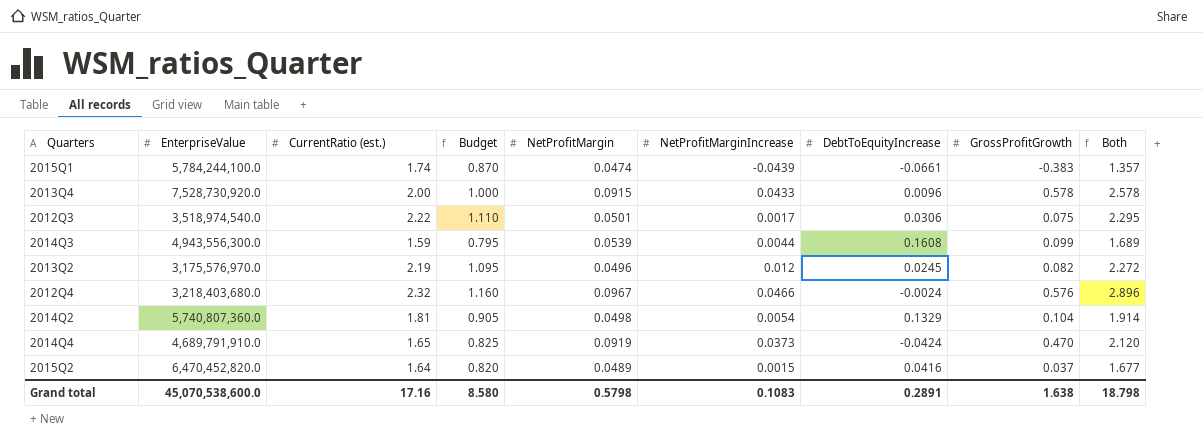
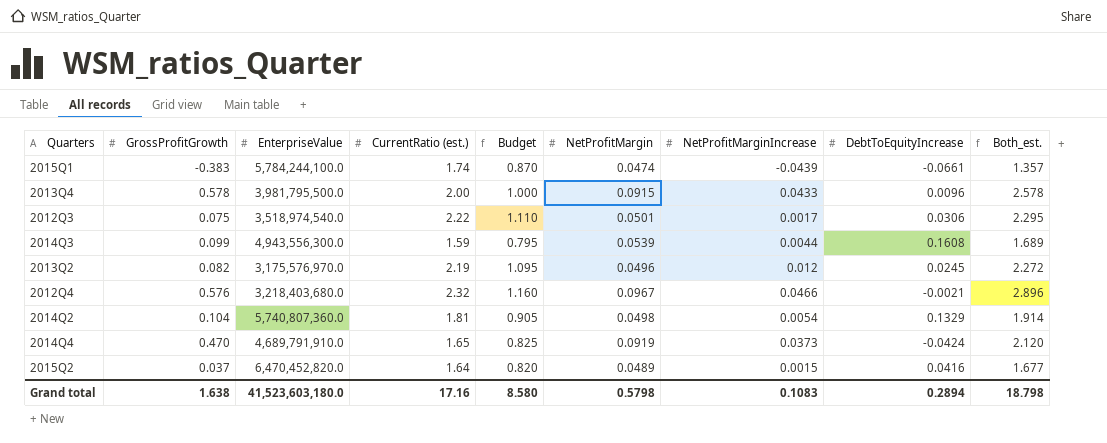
column GrossProfitGrowth | position: 8 -> 2
column name: Both -> Both_est.
2013Q4 | EnterpriseValue: 7,528,730,920.0 -> 3,981,795,500.0
2012Q4 | DebtToEquityIncrease: -0.0024 -> -0.0021
Grand total | EnterpriseValue: 45,070,538,600.0 -> 41,523,603,180.0
Grand total | DebtToEquityIncrease: 0.2891 -> 0.2894

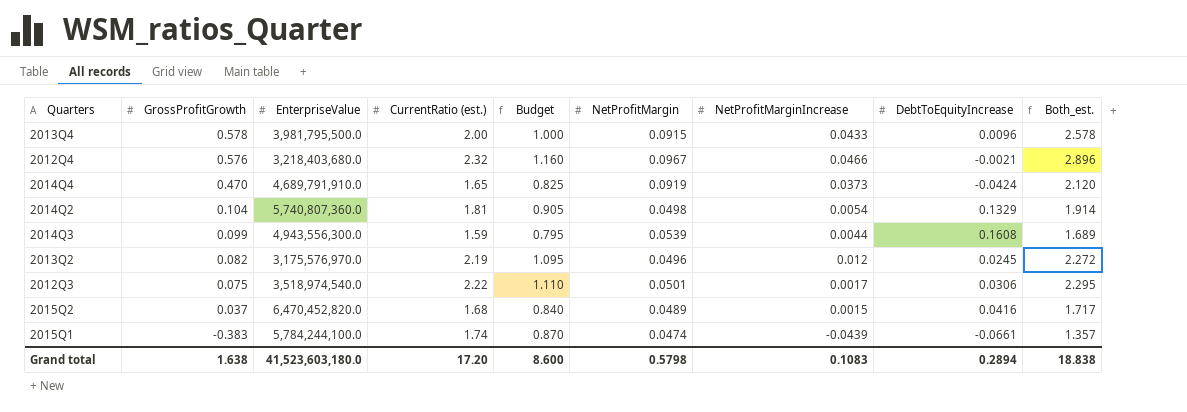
row order: none -> GrossProfitGrowth descending
2015Q2 | CurrentRatio (est.): 1.64 -> 1.68
2015Q2 | Budget: 0.820 -> 0.840
2015Q2 | Both_est.: 1.677 -> 1.717
Grand total | CurrentRatio (est.): 17.16 -> 17.20
Grand total | Budget: 8.580 -> 8.600
Grand total | Both_est.: 18.798 -> 18.838

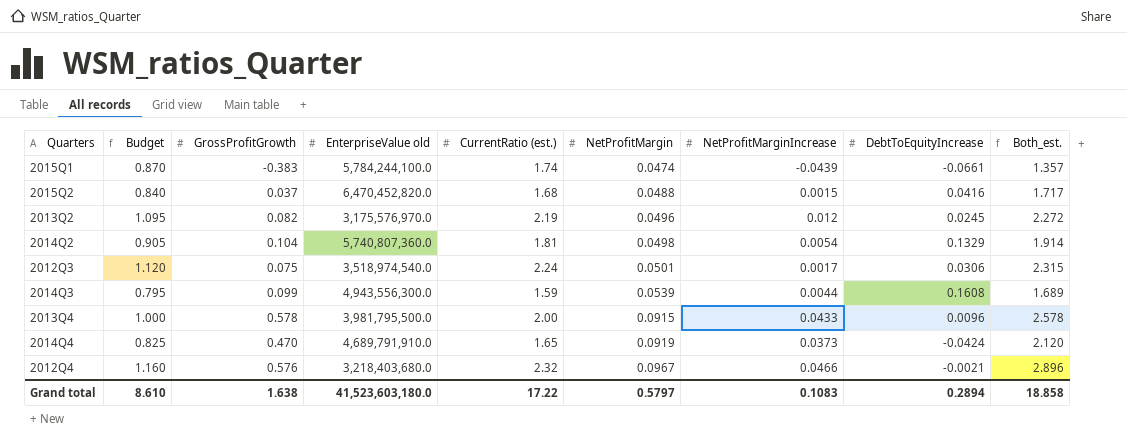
row order: GrossProfitGrowth descending -> NetProfitMargin ascending
column Budget | position: 5 -> 2
column name: EnterpriseValue -> EnterpriseValue old
2015Q2 | NetProfitMargin: 0.0489 -> 0.0488
2012Q3 | Budget: 1.110 -> 1.120
2012Q3 | CurrentRatio (est.): 2.22 -> 2.24
2012Q3 | Both_est.: 2.295 -> 2.315
Grand total | Budget: 8.600 -> 8.610
Grand total | CurrentRatio (est.): 17.20 -> 17.22
Grand total | NetProfitMargin: 0.5798 -> 0.5797
Grand total | Both_est.: 18.838 -> 18.858

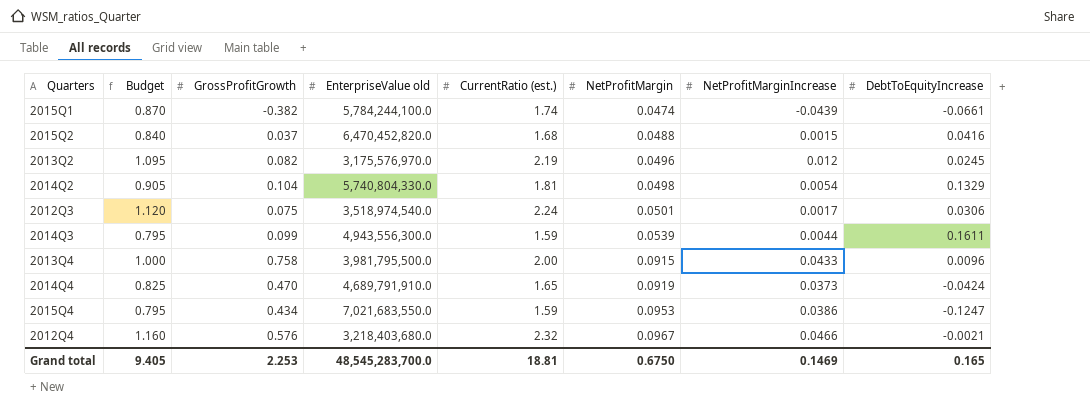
column Both_est. | formula: [GrossProfitGrowth] + [CurrentRatio (est.)] -> none
2015Q1 | GrossProfitGrowth: -0.383 -> -0.382
2014Q2 | EnterpriseValue old: 5,740,807,360.0 -> 5,740,804,330.0
2014Q3 | DebtToEquityIncrease: 0.1608 -> 0.1611
2013Q4 | GrossProfitGrowth: 0.578 -> 0.758
row 2015Q4: none -> 0.795 | 0.434 | 7,021,683,550.0 | 1.59 | 0.0953 | 0.0386 | -0.1247
Grand total | Budget: 8.610 -> 9.405
Grand total | GrossProfitGrowth: 1.638 -> 2.253
Grand total | EnterpriseValue old: 41,523,603,180.0 -> 48,545,283,700.0
Grand total | CurrentRatio (est.): 17.22 -> 18.81
Grand total | NetProfitMargin: 0.5797 -> 0.6750
Grand total | NetProfitMarginIncrease: 0.1083 -> 0.1469
Grand total | DebtToEquityIncrease: 0.2894 -> 0.165

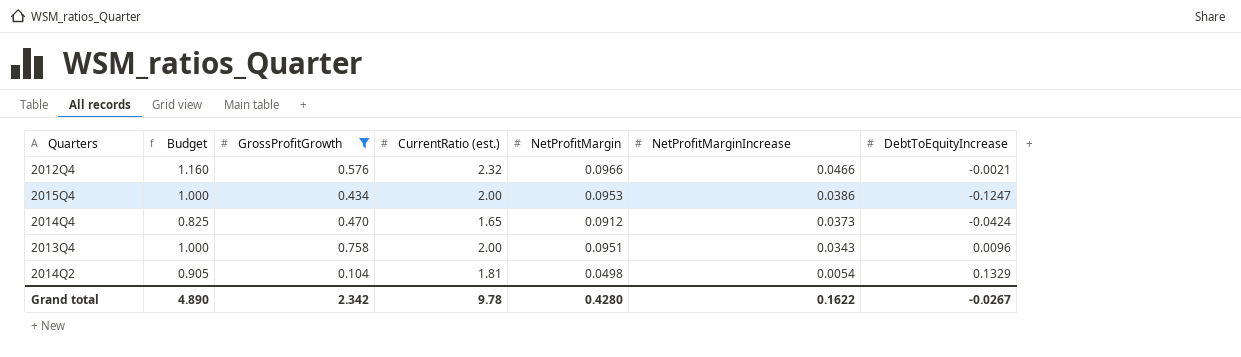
filter: none -> GrossProfitGrowth >= 0.104
row order: NetProfitMargin ascending -> NetProfitMarginIncrease descending
column EnterpriseValue old | position: 4 -> none
2012Q4 | NetProfitMargin: 0.0967 -> 0.0966
2015Q4 | Budget: 0.795 -> 1.000
2015Q4 | CurrentRatio (est.): 1.59 -> 2.00
2014Q4 | NetProfitMargin: 0.0919 -> 0.0912
2013Q4 | NetProfitMargin: 0.0915 -> 0.0951
2013Q4 | NetProfitMarginIncrease: 0.0433 -> 0.0343
Grand total | Budget: 9.405 -> 4.890
Grand total | GrossProfitGrowth: 2.253 -> 2.342
Grand total | CurrentRatio (est.): 18.81 -> 9.78
Grand total | NetProfitMargin: 0.6750 -> 0.4280
Grand total | NetProfitMarginIncrease: 0.1469 -> 0.1622
Grand total | DebtToEquityIncrease: 0.165 -> -0.0267

